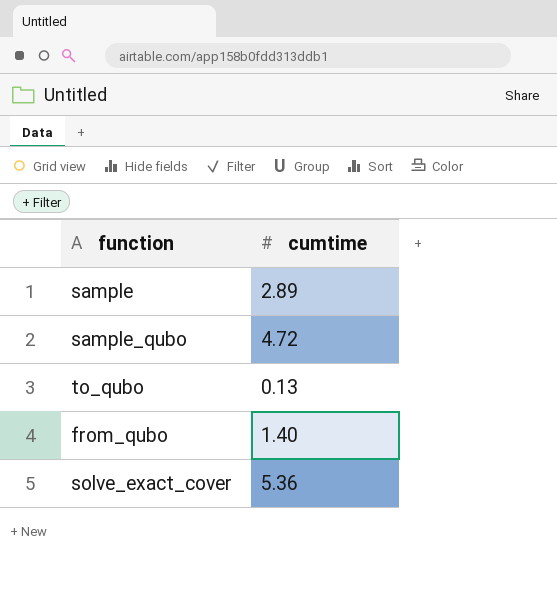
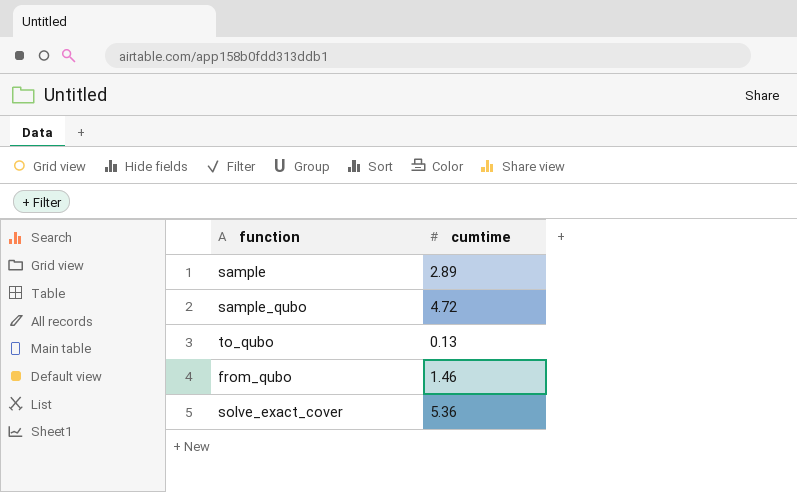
from_qubo | cumtime: 1.40 -> 1.46

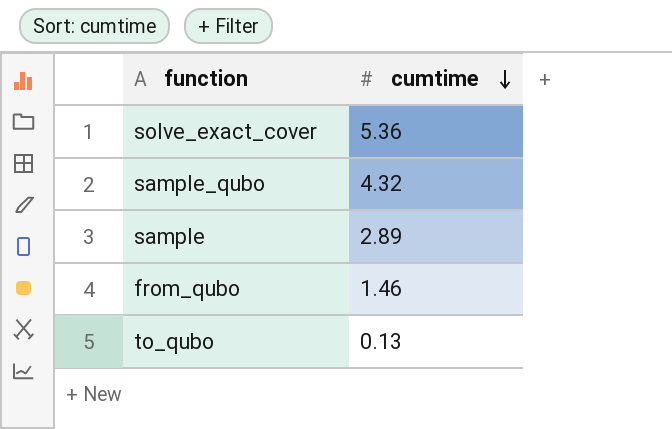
row order: none -> cumtime descending
sample_qubo | cumtime: 4.72 -> 4.32

